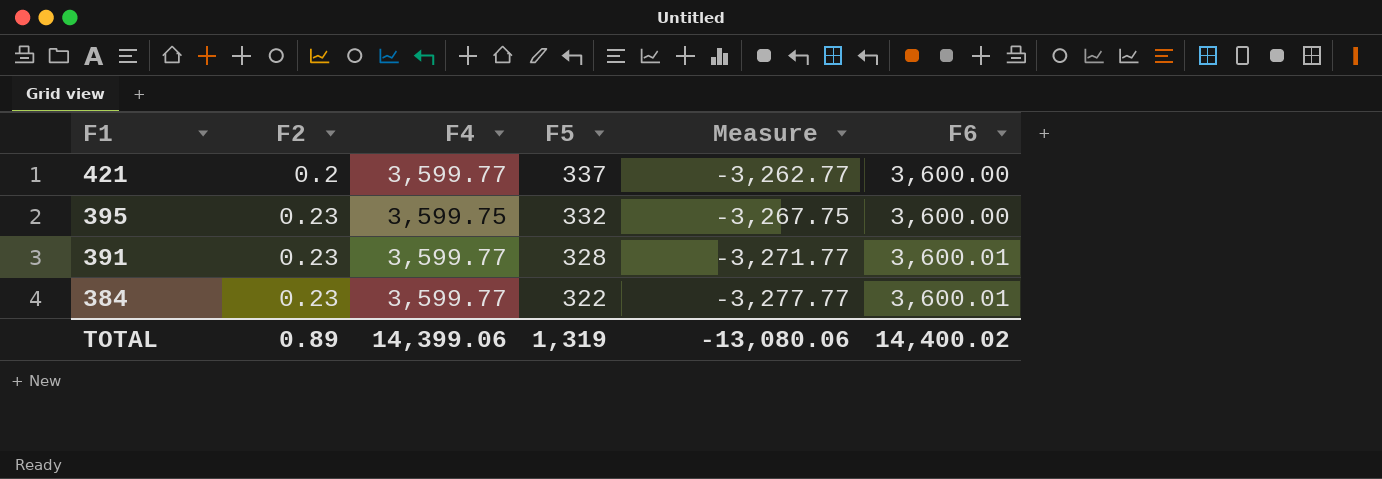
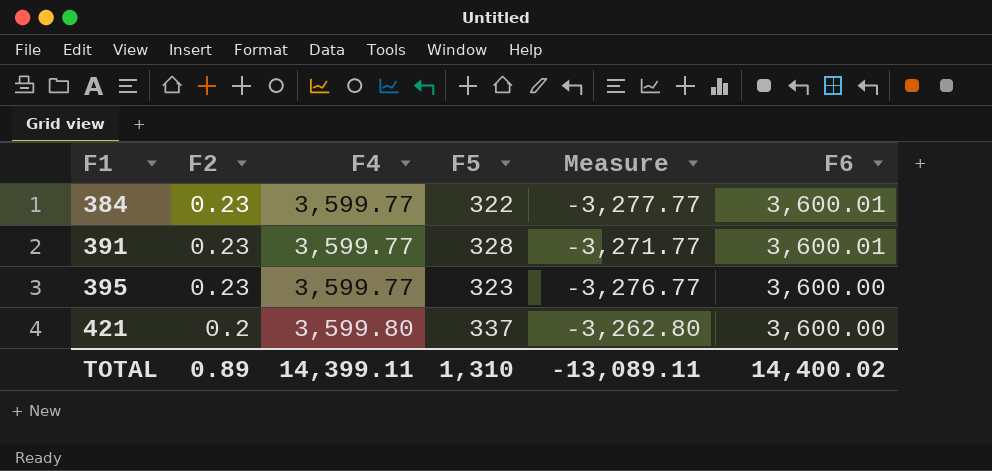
row order: F1 descending -> F1 ascending
395 | F4: 3,599.75 -> 3,599.77
395 | F5: 332 -> 323
395 | Measure: -3,267.75 -> -3,276.77
421 | F4: 3,599.77 -> 3,599.80
421 | Measure: -3,262.77 -> -3,262.80
TOTAL | F4: 14,399.06 -> 14,399.11
TOTAL | F5: 1,319 -> 1,310
TOTAL | Measure: -13,080.06 -> -13,089.11

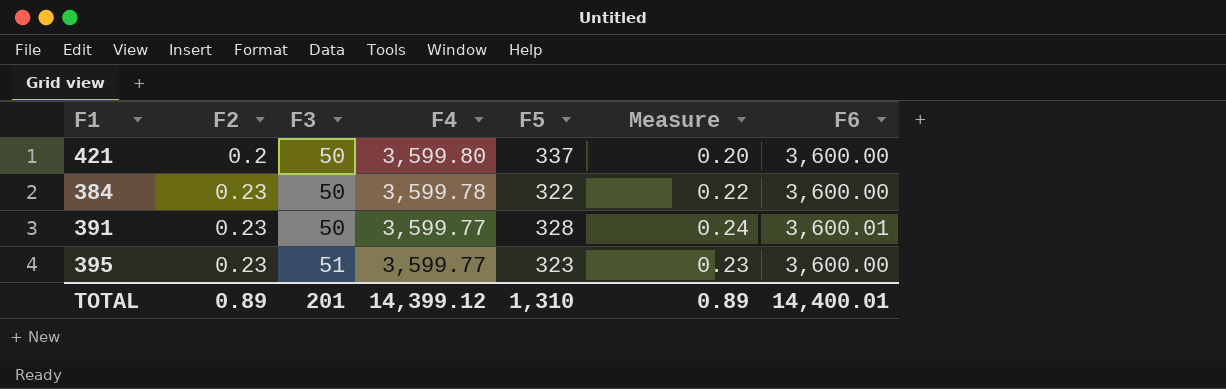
row order: F1 ascending -> F2 ascending
column F3 | position: none -> 3
column Measure | formula: [F5] - [F4] -> [F6] - [F4]
384 | F4: 3,599.77 -> 3,599.78
384 | F6: 3,600.01 -> 3,600.00
TOTAL | F4: 14,399.11 -> 14,399.12
TOTAL | Measure: -13,089.11 -> 0.89
TOTAL | F6: 14,400.02 -> 14,400.01

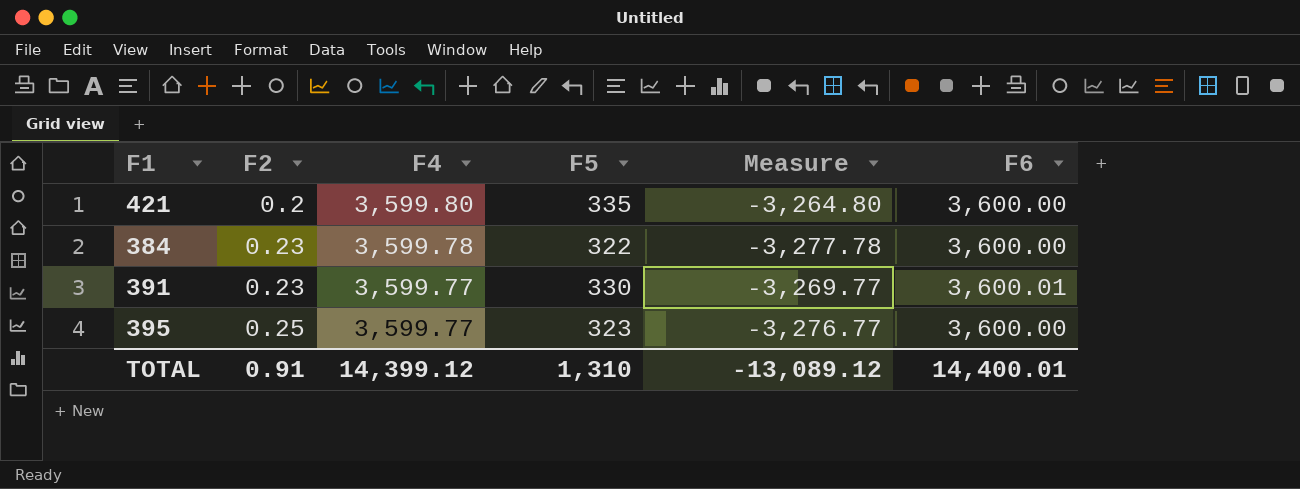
column F3 | position: 3 -> none
column Measure | formula: [F6] - [F4] -> [F5] - [F4]
421 | F5: 337 -> 335
391 | F5: 328 -> 330
395 | F2: 0.23 -> 0.25
TOTAL | F2: 0.89 -> 0.91
TOTAL | Measure: 0.89 -> -13,089.12

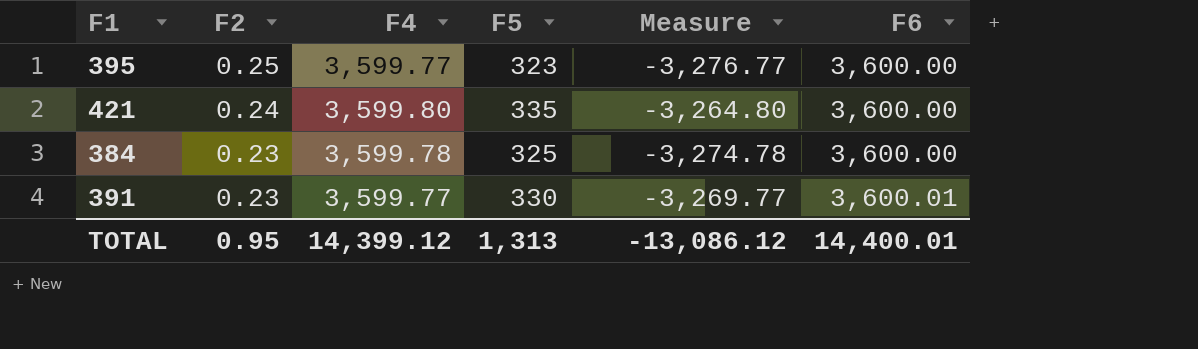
row order: F2 ascending -> F2 descending
421 | F2: 0.2 -> 0.24
384 | F5: 322 -> 325
384 | Measure: -3,277.78 -> -3,274.78
TOTAL | F2: 0.91 -> 0.95
TOTAL | F5: 1,310 -> 1,313
TOTAL | Measure: -13,089.12 -> -13,086.12

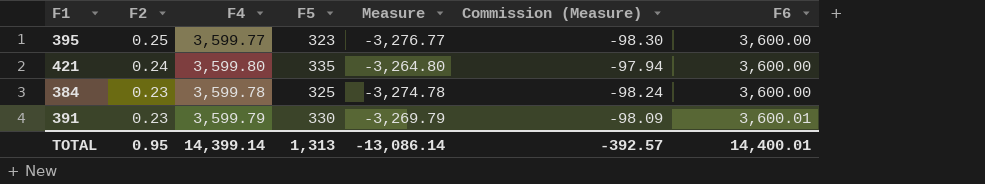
column Commission (Measure) | formula: none -> [Measure] * 0.03
391 | F4: 3,599.77 -> 3,599.79
391 | Measure: -3,269.77 -> -3,269.79
TOTAL | F4: 14,399.12 -> 14,399.14
TOTAL | Measure: -13,086.12 -> -13,086.14

